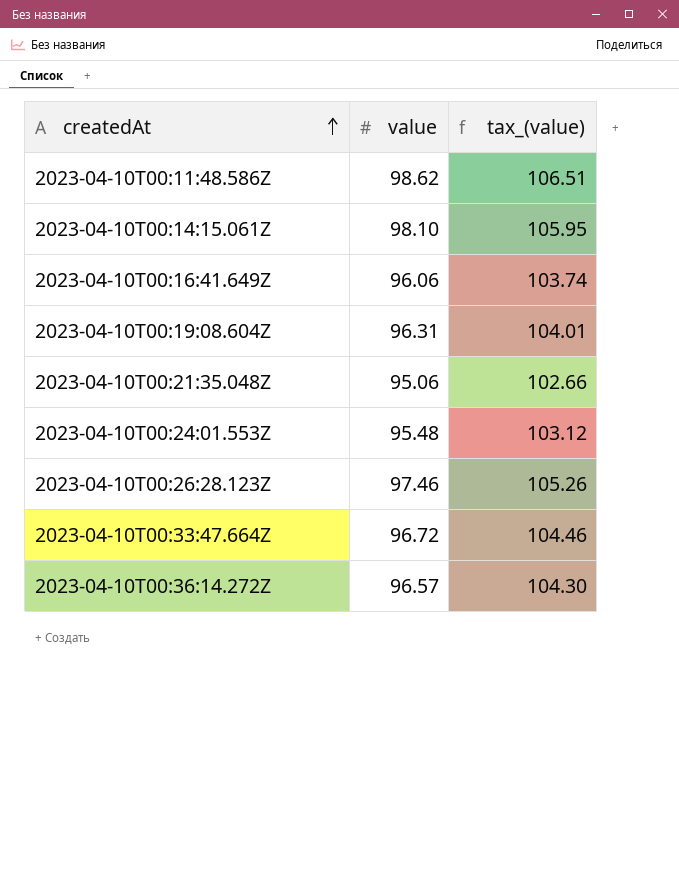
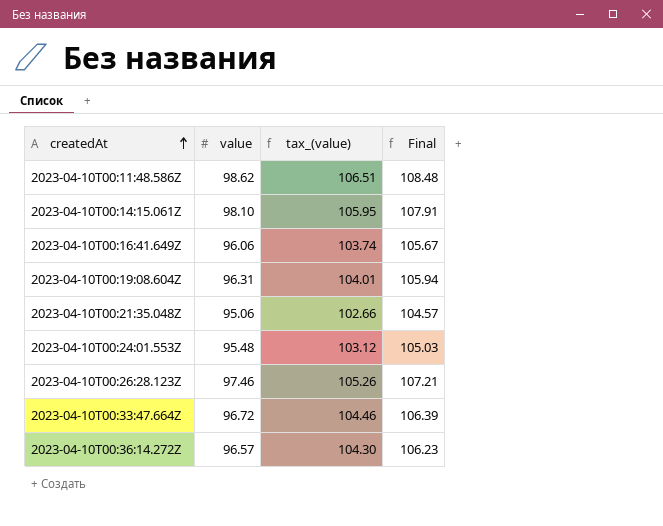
column Final | formula: none -> [value] * 1.1

